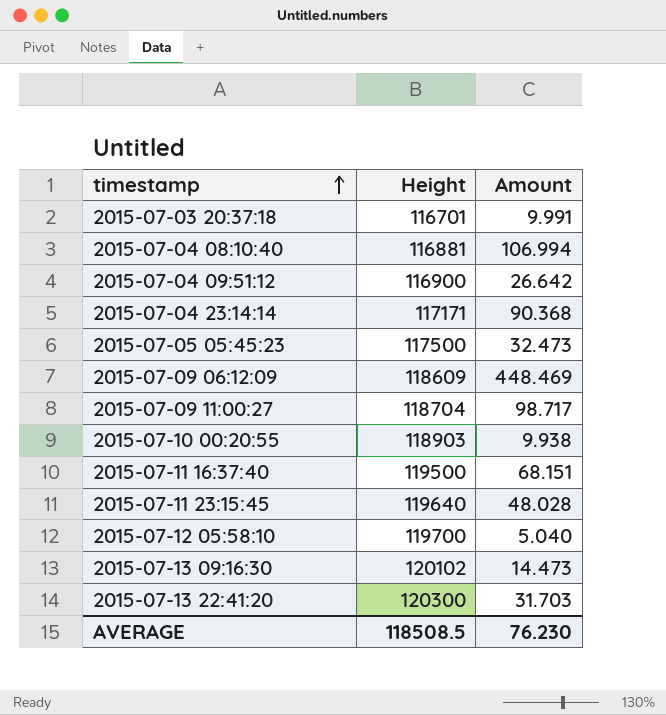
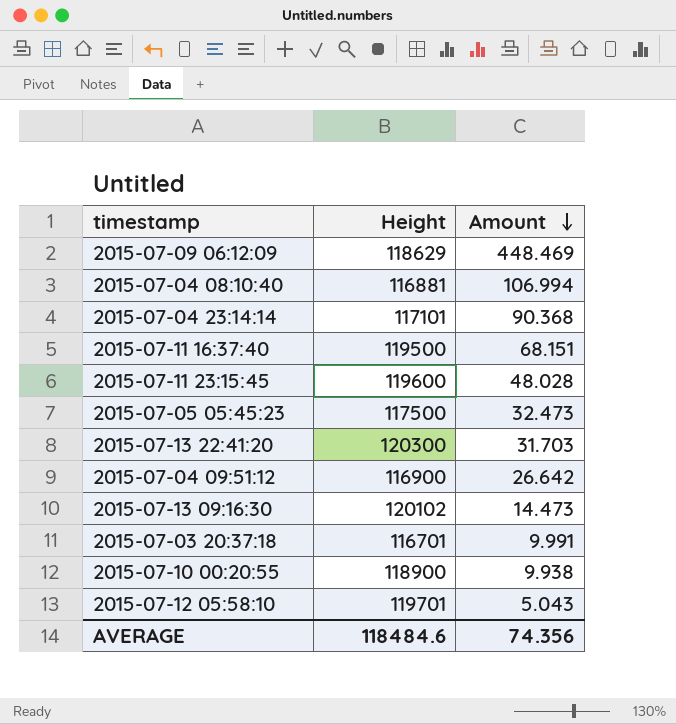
row order: timestamp ascending -> Amount descending
row 2015-07-09 11:00:27: 118704 | 98.717 -> none
2015-07-09 06:12:09 | Height: 118609 -> 118629
2015-07-04 23:14:14 | Height: 117171 -> 117101
2015-07-11 23:15:45 | Height: 119640 -> 119600
2015-07-10 00:20:55 | Height: 118903 -> 118900
2015-07-12 05:58:10 | Height: 119700 -> 119701
2015-07-12 05:58:10 | Amount: 5.040 -> 5.043
AVERAGE | Height: 118508.5 -> 118484.6
AVERAGE | Amount: 76.230 -> 74.356

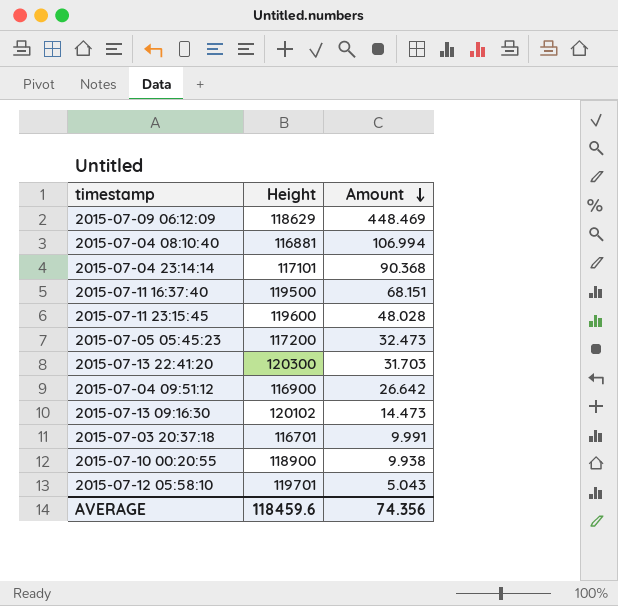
2015-07-05 05:45:23 | Height: 117500 -> 117200
AVERAGE | Height: 118484.6 -> 118459.6

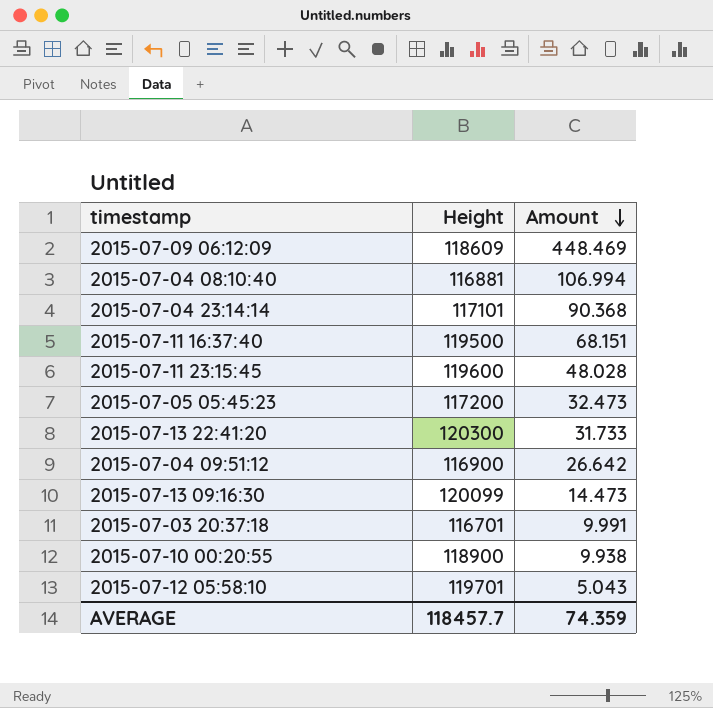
2015-07-09 06:12:09 | Height: 118629 -> 118609
2015-07-13 22:41:20 | Amount: 31.703 -> 31.733
2015-07-13 09:16:30 | Height: 120102 -> 120099
AVERAGE | Height: 118459.6 -> 118457.7
AVERAGE | Amount: 74.356 -> 74.359

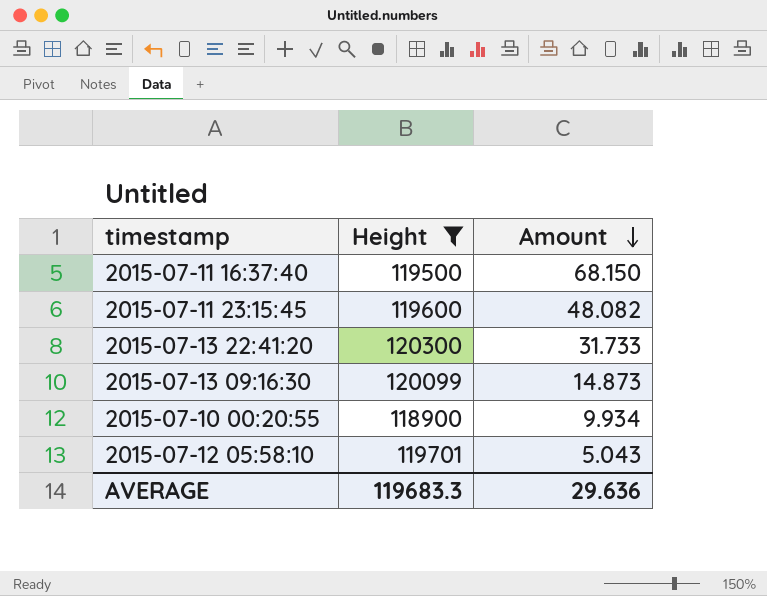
filter: none -> Height >= 118900
2015-07-11 16:37:40 | Amount: 68.151 -> 68.150
2015-07-11 23:15:45 | Amount: 48.028 -> 48.082
2015-07-13 09:16:30 | Amount: 14.473 -> 14.873
2015-07-10 00:20:55 | Amount: 9.938 -> 9.934
AVERAGE | Height: 118457.7 -> 119683.3
AVERAGE | Amount: 74.359 -> 29.636

